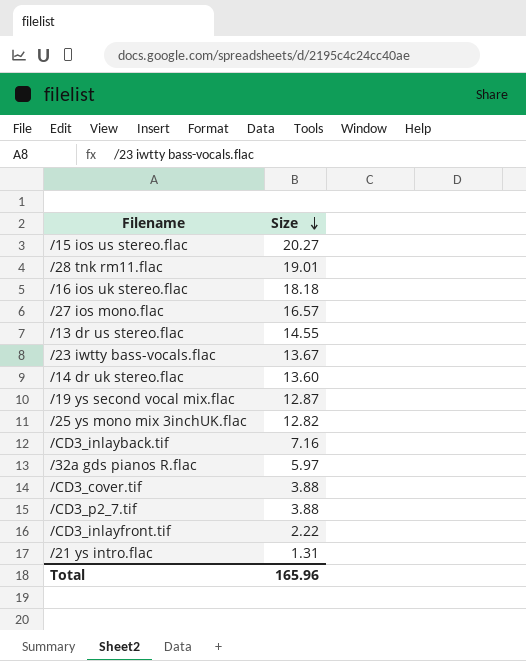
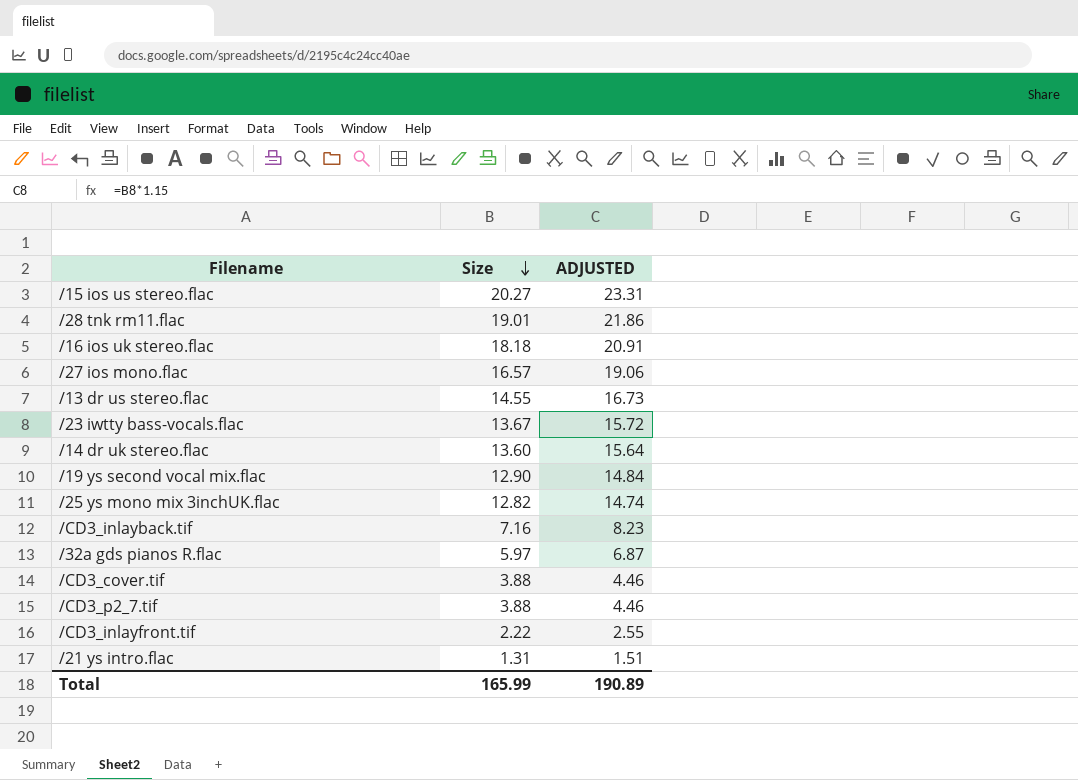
column ADJUSTED | formula: none -> [Size] * 1.15
/19 ys second vocal mix.flac | Size: 12.87 -> 12.90
Total | Size: 165.96 -> 165.99

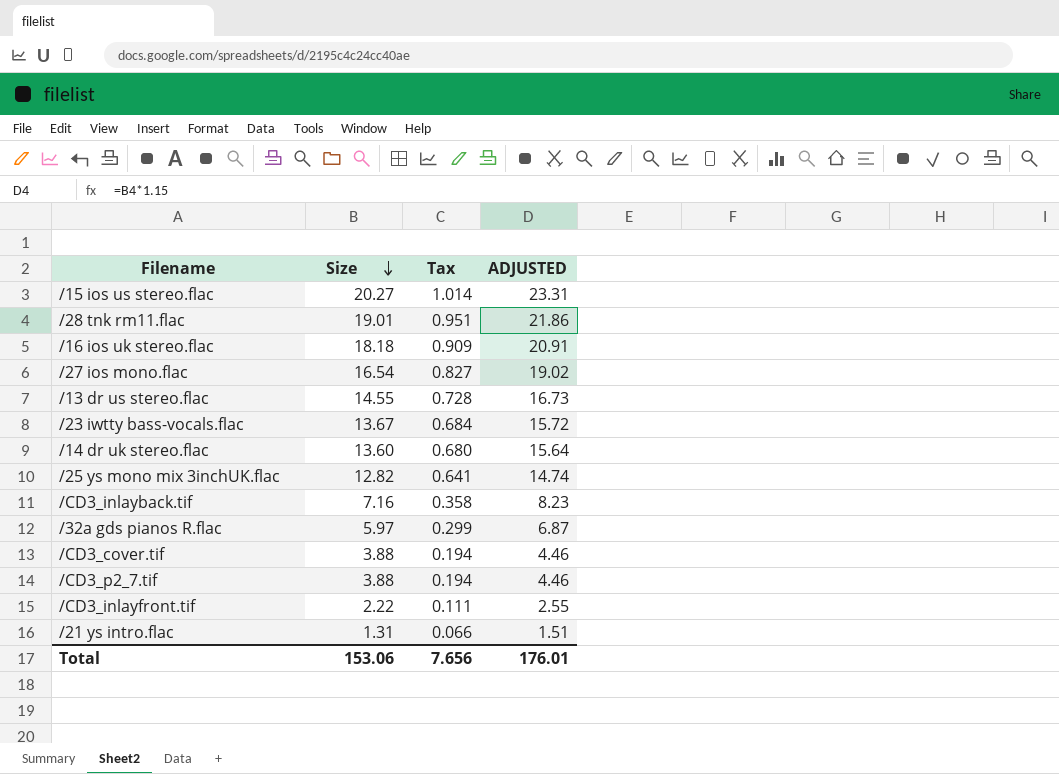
column Tax | formula: none -> [Size] * 0.05
row /19 ys second vocal mix.flac: 12.90 | 14.84 -> none
/27 ios mono.flac | Size: 16.57 -> 16.54
/27 ios mono.flac | ADJUSTED: 19.06 -> 19.02
Total | Size: 165.99 -> 153.06
Total | ADJUSTED: 190.89 -> 176.01

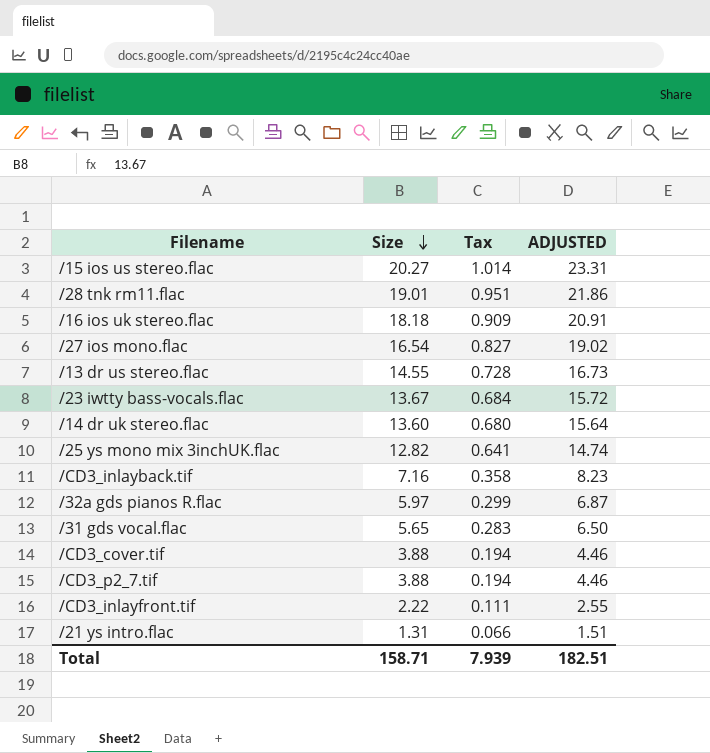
row /31 gds vocal.flac: none -> 5.65 | 0.283 | 6.50
Total | Size: 153.06 -> 158.71
Total | Tax: 7.656 -> 7.939
Total | ADJUSTED: 176.01 -> 182.51

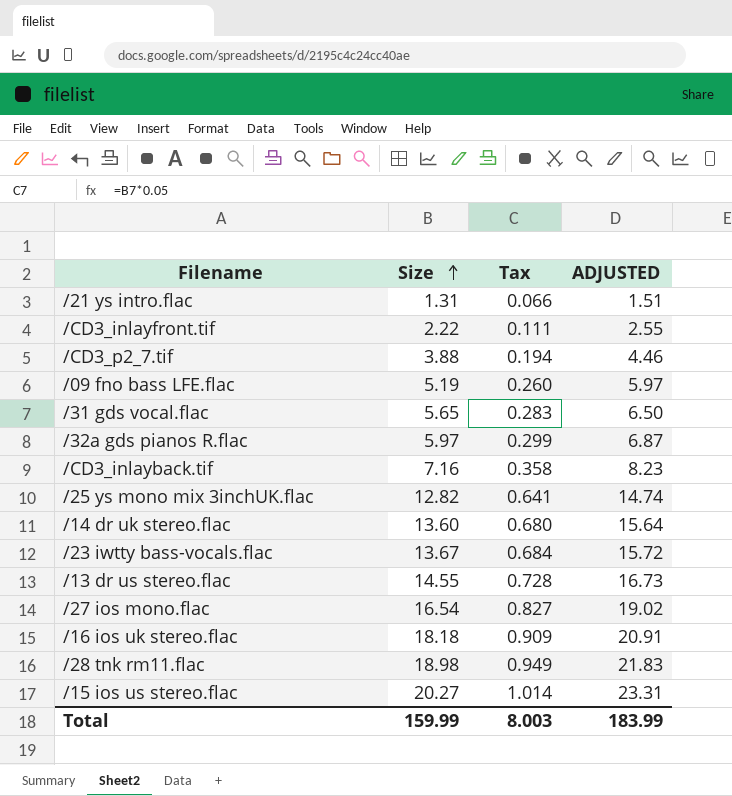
row order: Size descending -> Size ascending
row /CD3_cover.tif: 3.88 | 0.194 | 4.46 -> none
row /09 fno bass LFE.flac: none -> 5.19 | 0.260 | 5.97
/28 tnk rm11.flac | Size: 19.01 -> 18.98
/28 tnk rm11.flac | Tax: 0.951 -> 0.949
/28 tnk rm11.flac | ADJUSTED: 21.86 -> 21.83
Total | Size: 158.71 -> 159.99
Total | Tax: 7.939 -> 8.003
Total | ADJUSTED: 182.51 -> 183.99

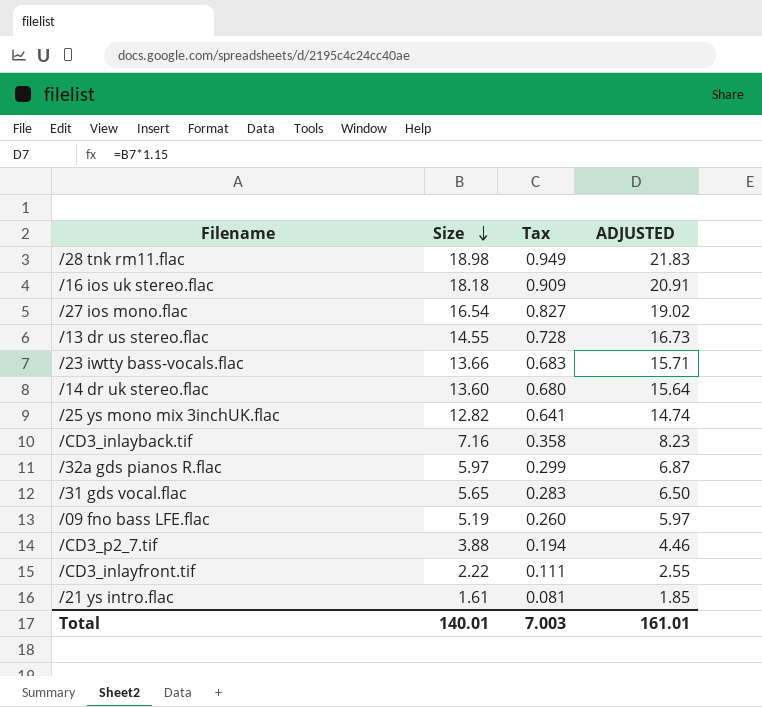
row order: Size ascending -> Size descending
row /15 ios us stereo.flac: 20.27 | 1.014 | 23.31 -> none
/23 iwtty bass-vocals.flac | Size: 13.67 -> 13.66
/23 iwtty bass-vocals.flac | Tax: 0.684 -> 0.683
/23 iwtty bass-vocals.flac | ADJUSTED: 15.72 -> 15.71
/21 ys intro.flac | Size: 1.31 -> 1.61
/21 ys intro.flac | Tax: 0.066 -> 0.081
/21 ys intro.flac | ADJUSTED: 1.51 -> 1.85
Total | Size: 159.99 -> 140.01
Total | Tax: 8.003 -> 7.003
Total | ADJUSTED: 183.99 -> 161.01

